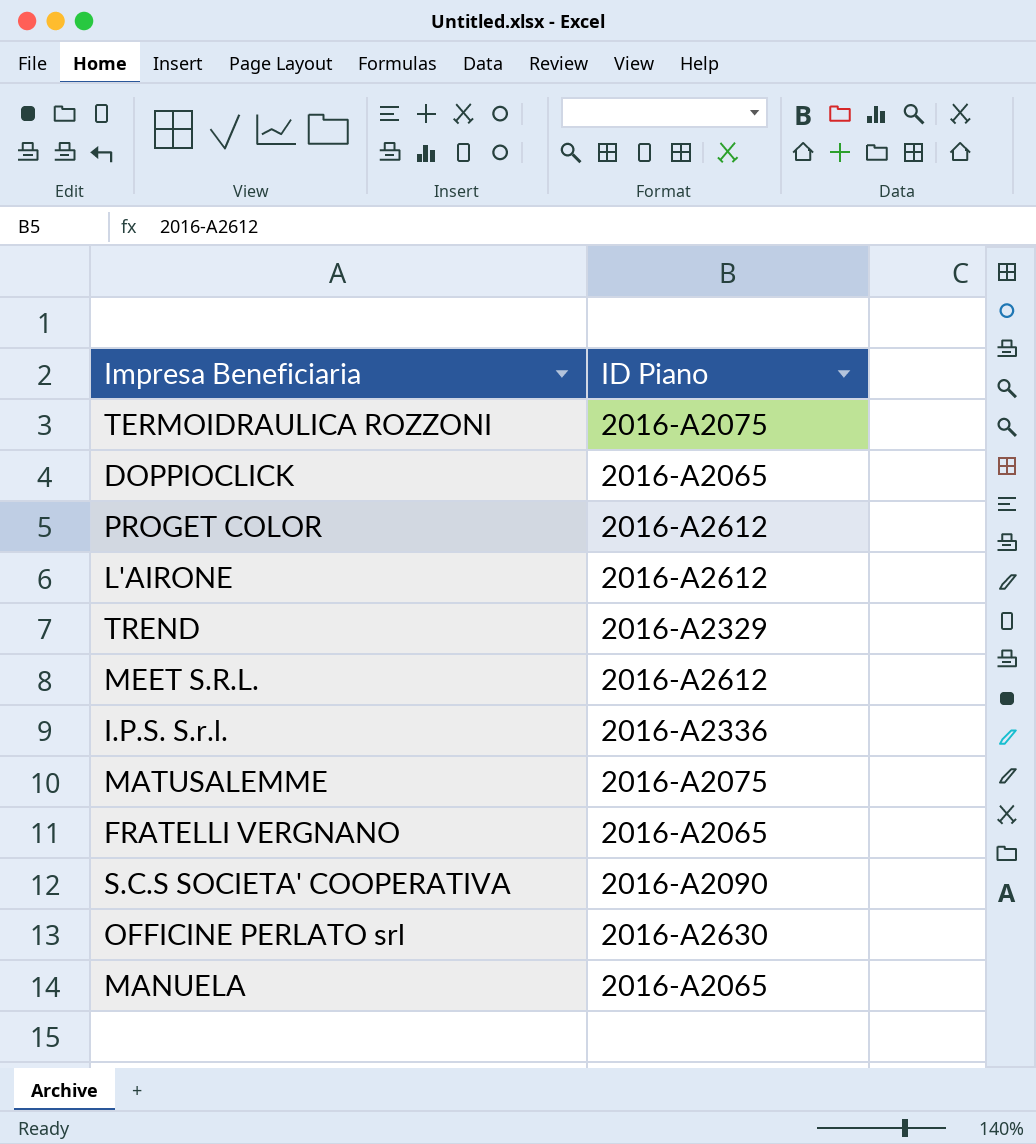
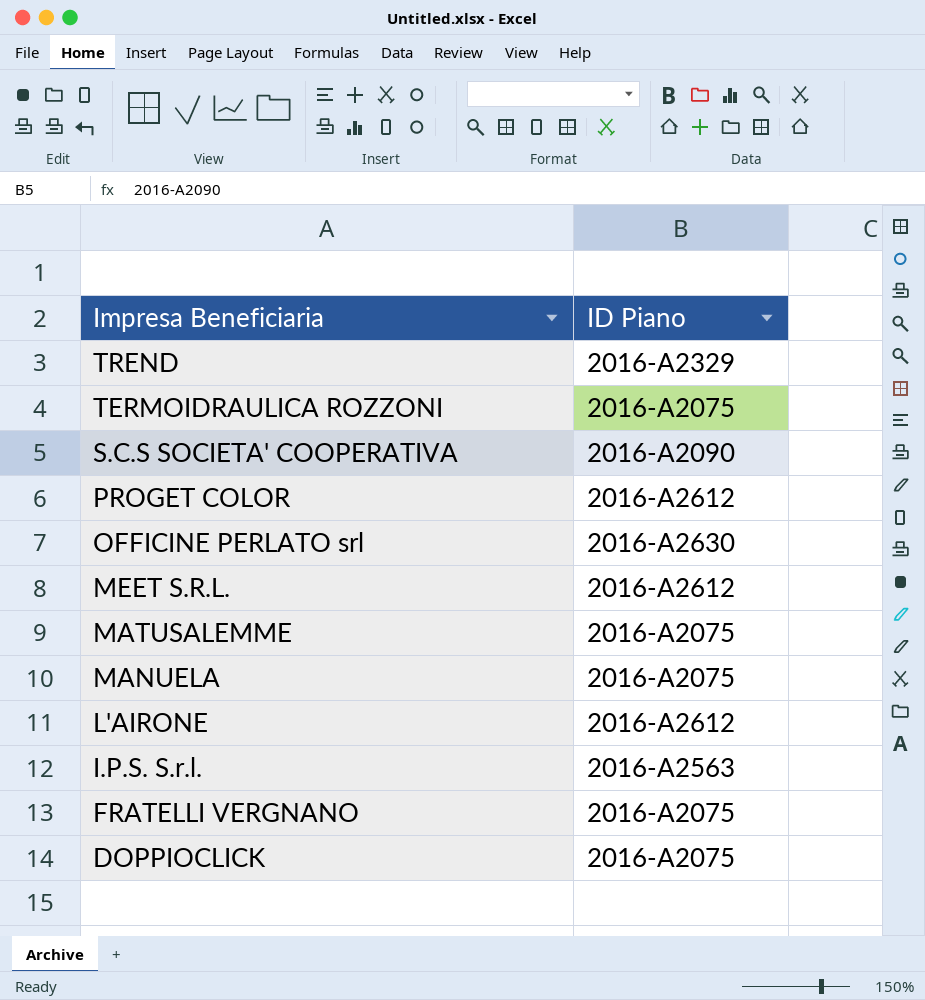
row order: none -> Impresa Beneficiaria descending
MANUELA | ID Piano: 2016-A2065 -> 2016-A2075
I.P.S. S.r.l. | ID Piano: 2016-A2336 -> 2016-A2563
FRATELLI VERGNANO | ID Piano: 2016-A2065 -> 2016-A2075
DOPPIOCLICK | ID Piano: 2016-A2065 -> 2016-A2075

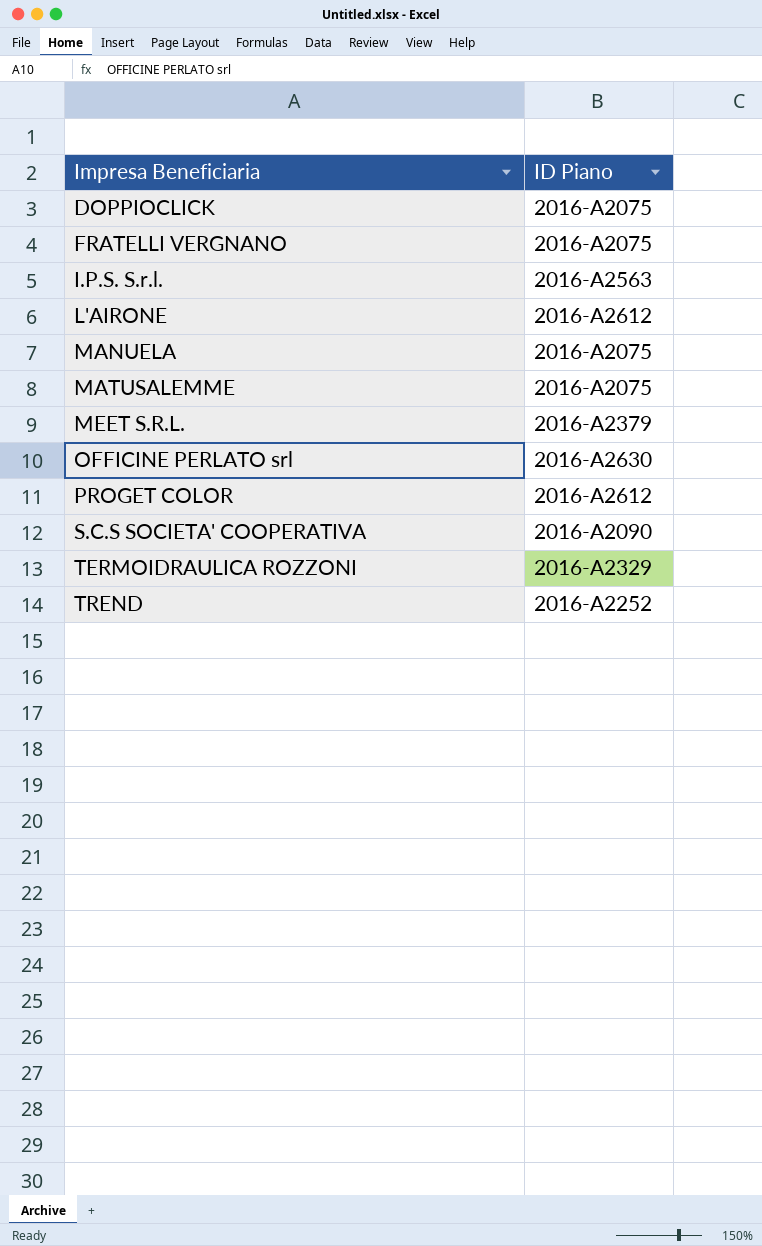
row order: Impresa Beneficiaria descending -> Impresa Beneficiaria ascending
MEET S.R.L. | ID Piano: 2016-A2612 -> 2016-A2379
TERMOIDRAULICA ROZZONI | ID Piano: 2016-A2075 -> 2016-A2329
TREND | ID Piano: 2016-A2329 -> 2016-A2252

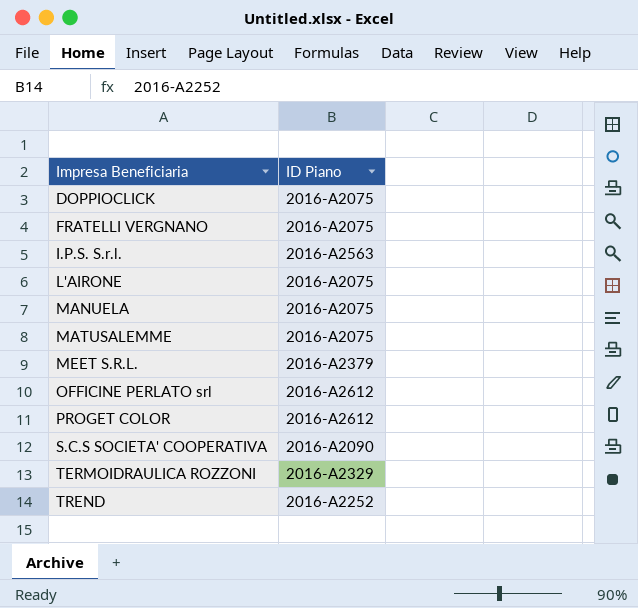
L'AIRONE | ID Piano: 2016-A2612 -> 2016-A2075
OFFICINE PERLATO srl | ID Piano: 2016-A2630 -> 2016-A2612

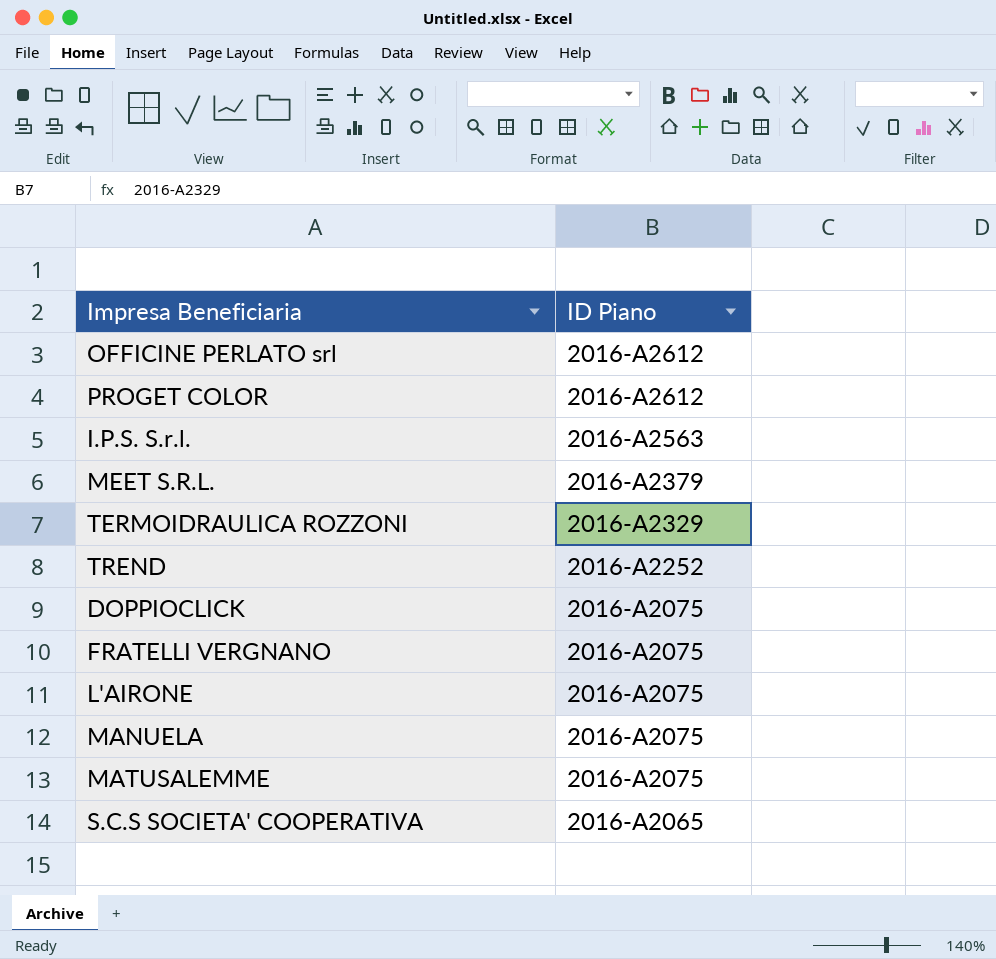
row order: Impresa Beneficiaria ascending -> ID Piano descending
S.C.S SOCIETA' COOPERATIVA | ID Piano: 2016-A2090 -> 2016-A2065

